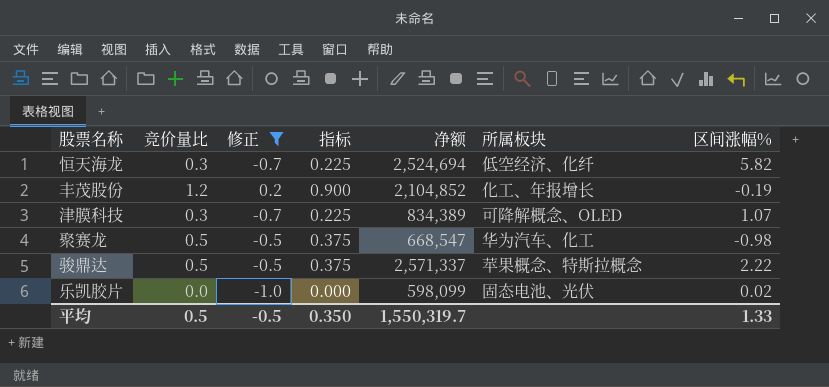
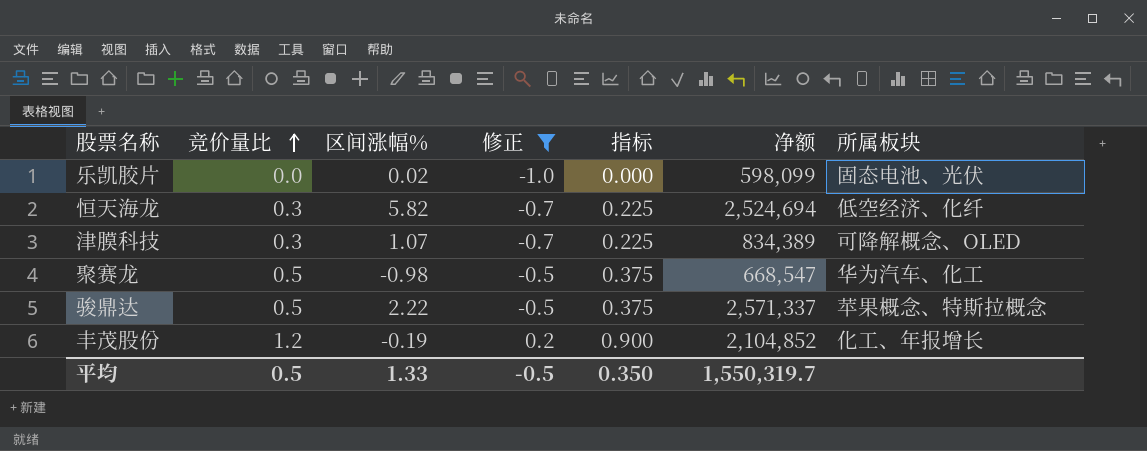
row order: none -> 竞价量比 ascending
column 区间涨幅% | position: 7 -> 3

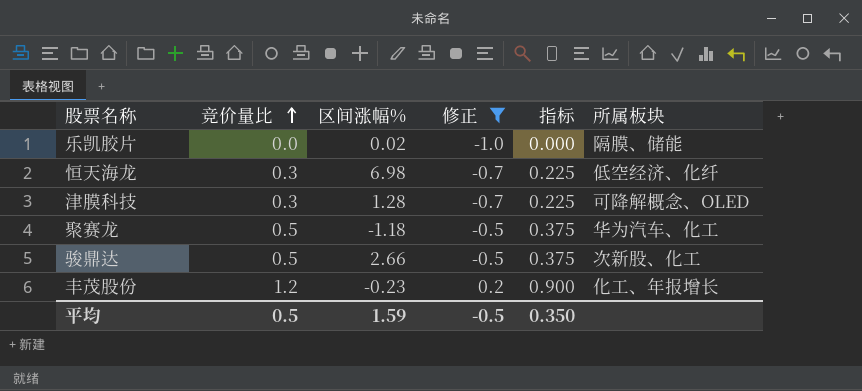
column 净额 | position: 6 -> none
乐凯胶片 | 所属板块: 固态电池、光伏 -> 隔膜、储能
恒天海龙 | 区间涨幅%: 5.82 -> 6.98
津膜科技 | 区间涨幅%: 1.07 -> 1.28
聚赛龙 | 区间涨幅%: -0.98 -> -1.18
骏鼎达 | 区间涨幅%: 2.22 -> 2.66
骏鼎达 | 所属板块: 苹果概念、特斯拉概念 -> 次新股、化工
丰茂股份 | 区间涨幅%: -0.19 -> -0.23
平均 | 区间涨幅%: 1.33 -> 1.59

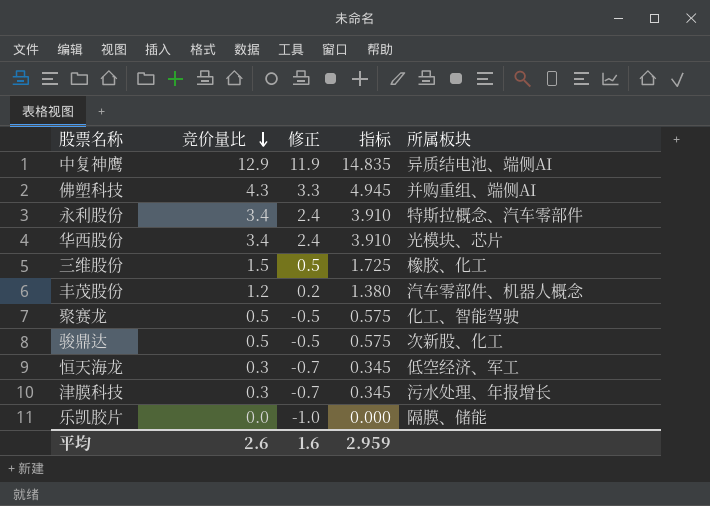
filter: 修正 <= 0.2 -> none
row order: 竞价量比 ascending -> 竞价量比 descending
column 区间涨幅% | position: 3 -> none
column 指标 | formula: [竞价量比] * 0.75 -> [竞价量比] * 1.15
丰茂股份 | 所属板块: 化工、年报增长 -> 汽车零部件、机器人概念
聚赛龙 | 所属板块: 华为汽车、化工 -> 化工、智能驾驶
恒天海龙 | 所属板块: 低空经济、化纤 -> 低空经济、军工
津膜科技 | 所属板块: 可降解概念、OLED -> 污水处理、年报增长
平均 | 竞价量比: 0.5 -> 2.6
平均 | 修正: -0.5 -> 1.6
平均 | 指标: 0.350 -> 2.959

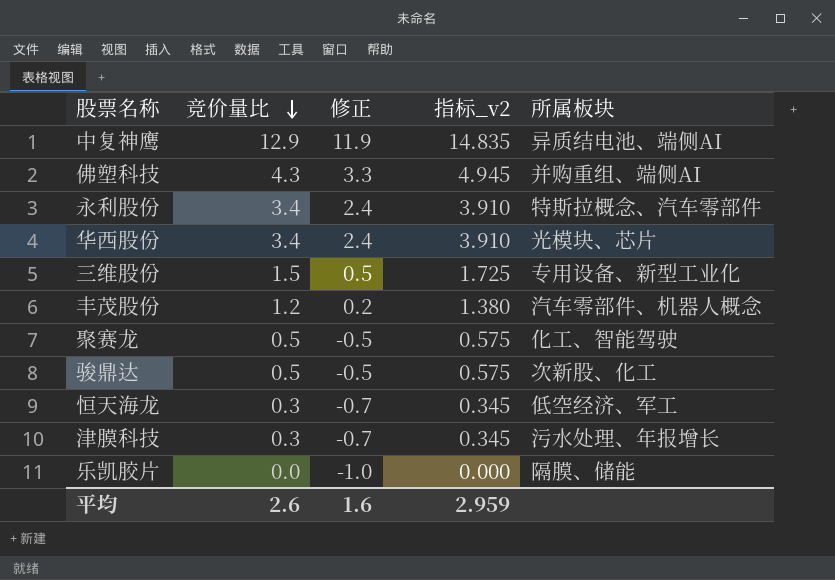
column name: 指标 -> 指标_v2
三维股份 | 所属板块: 橡胶、化工 -> 专用设备、新型工业化

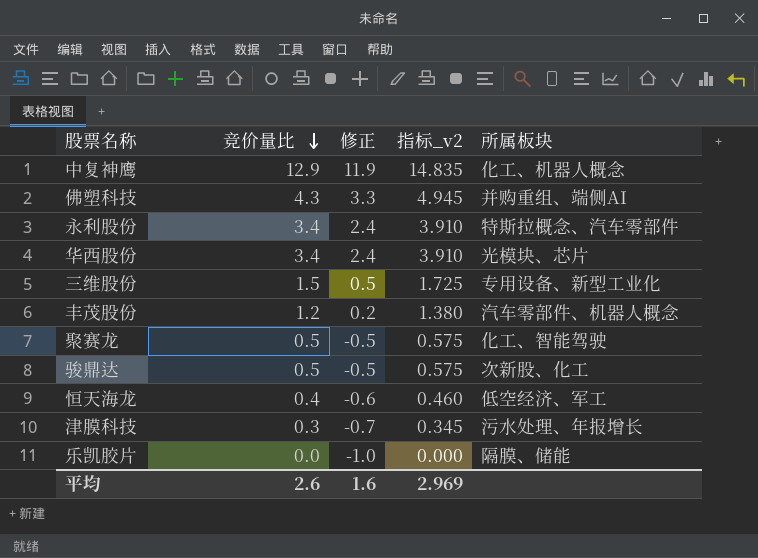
中复神鹰 | 所属板块: 异质结电池、端侧AI -> 化工、机器人概念
恒天海龙 | 竞价量比: 0.3 -> 0.4
恒天海龙 | 修正: -0.7 -> -0.6
恒天海龙 | 指标_v2: 0.345 -> 0.460
平均 | 指标_v2: 2.959 -> 2.969

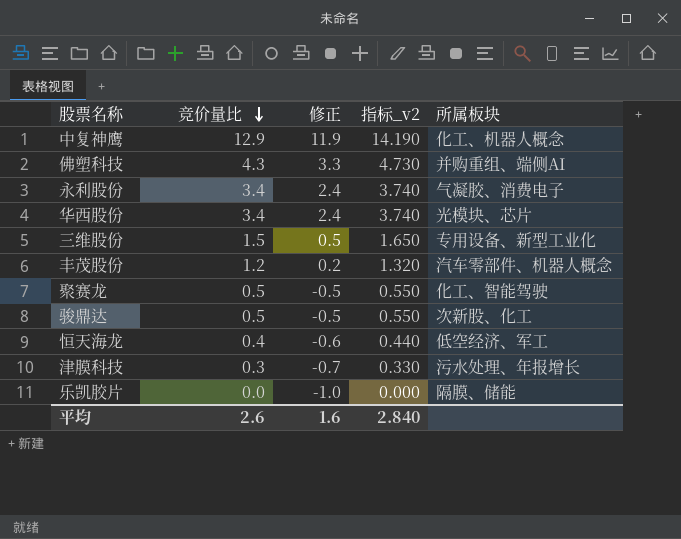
column 指标_v2 | formula: [竞价量比] * 1.15 -> [竞价量比] * 1.1
永利股份 | 所属板块: 特斯拉概念、汽车零部件 -> 气凝胶、消费电子
平均 | 指标_v2: 2.969 -> 2.840

